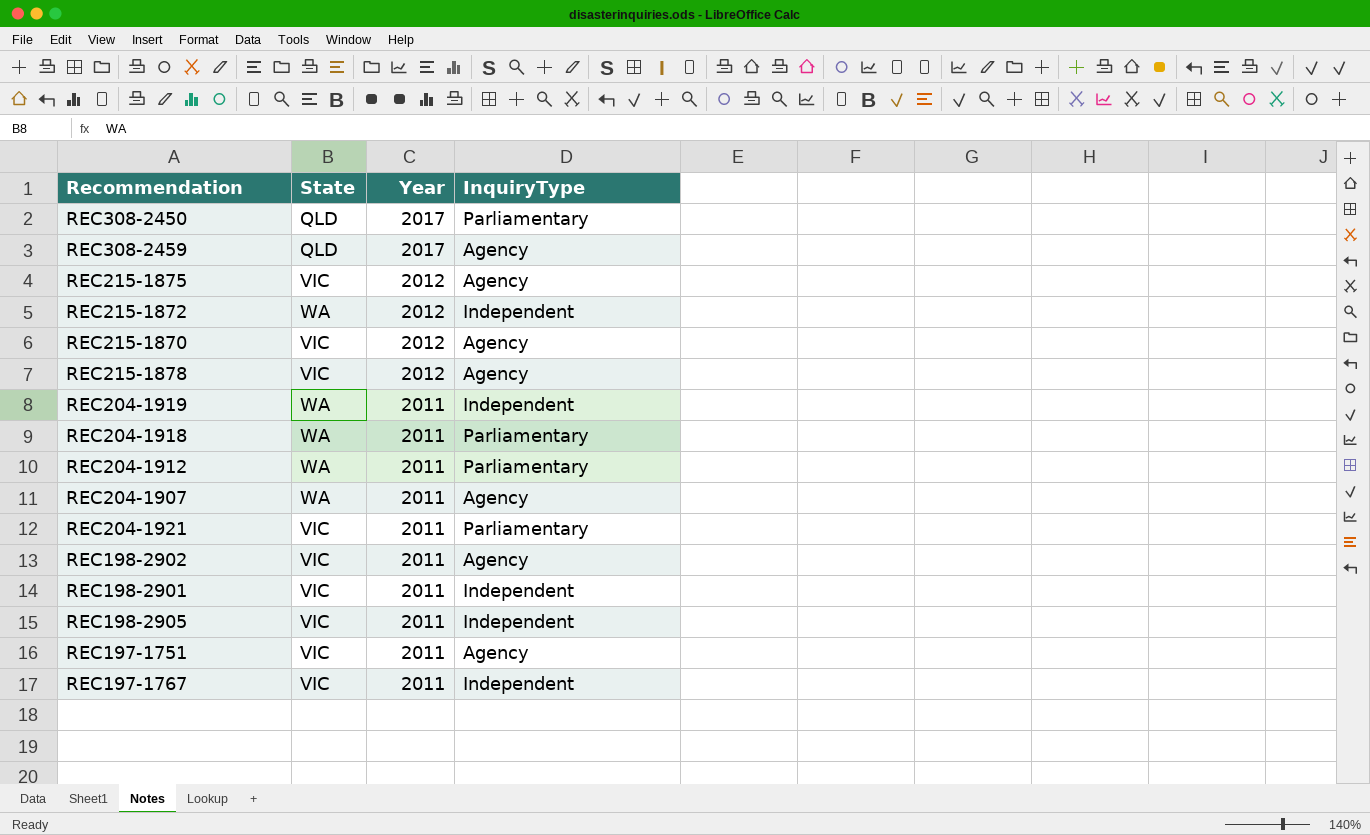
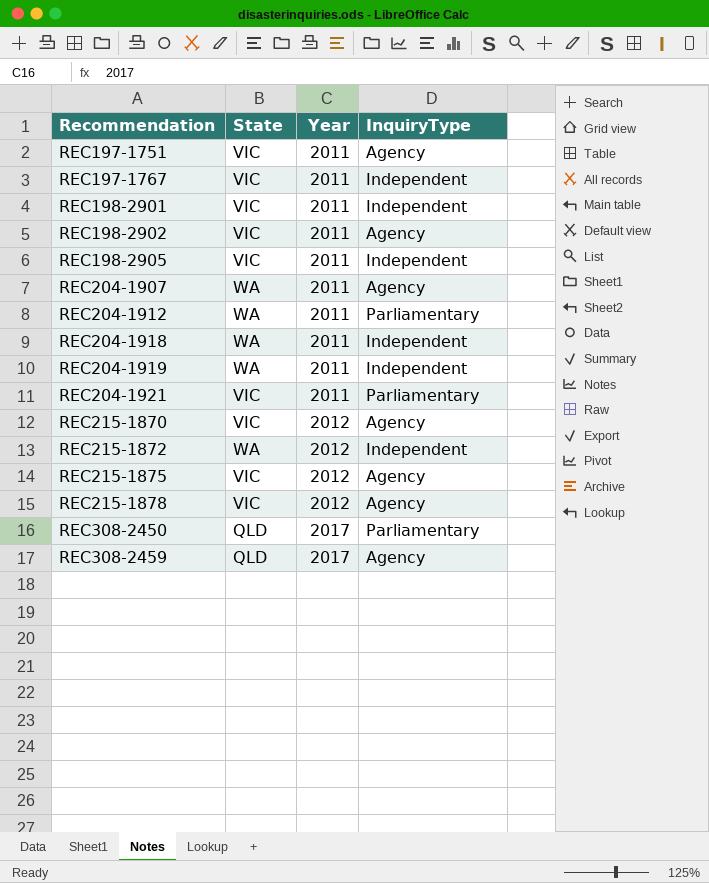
row order: Year descending -> Recommendation ascending
REC204-1918 | InquiryType: Parliamentary -> Independent

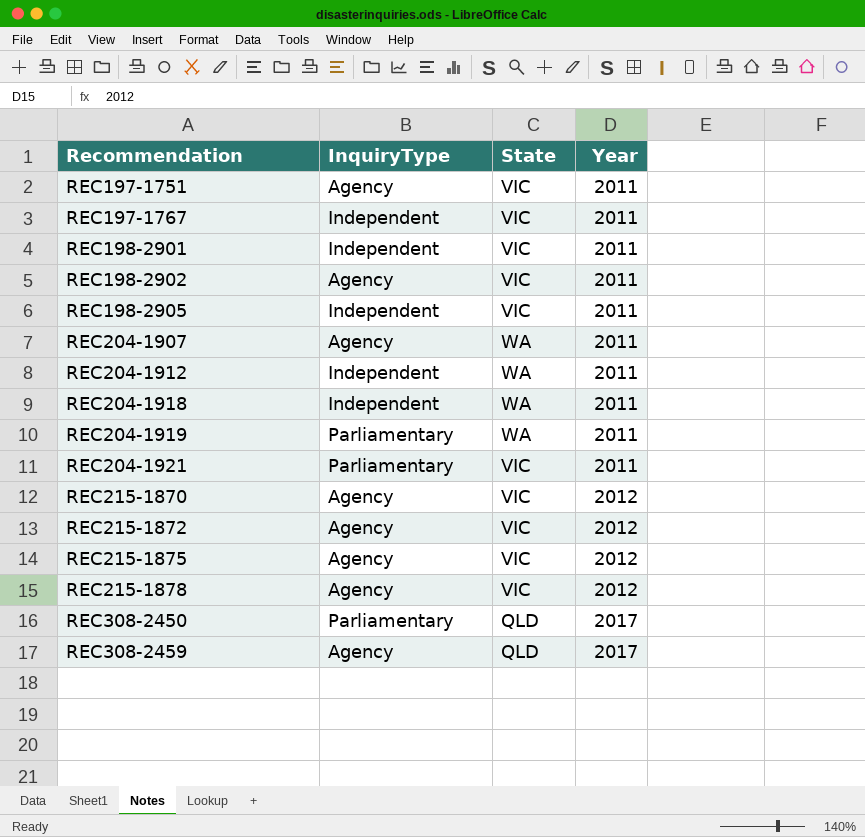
column InquiryType | position: 4 -> 2
REC204-1912 | InquiryType: Parliamentary -> Independent
REC204-1919 | InquiryType: Independent -> Parliamentary
REC215-1872 | InquiryType: Independent -> Agency
REC215-1872 | State: WA -> VIC

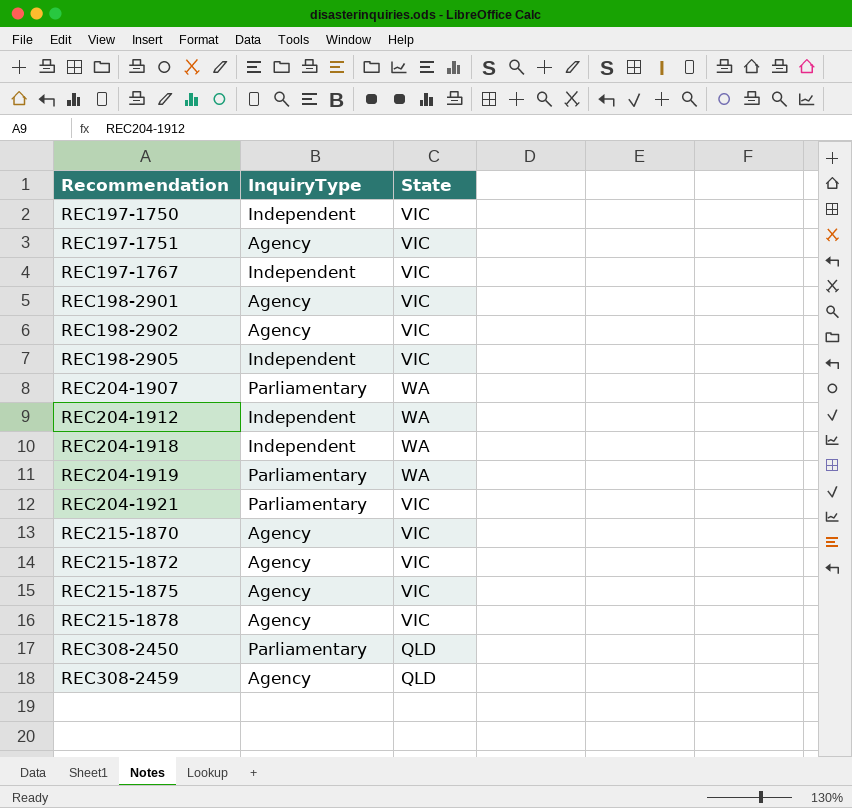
column Year | position: 4 -> none
row REC197-1750: none -> Independent | VIC
REC198-2901 | InquiryType: Independent -> Agency
REC204-1907 | InquiryType: Agency -> Parliamentary

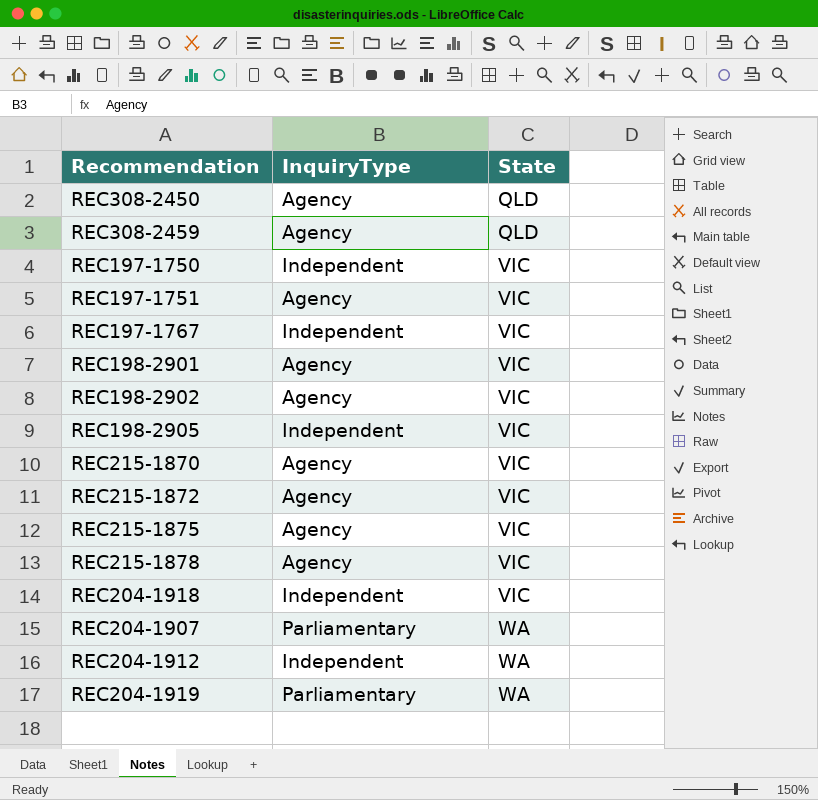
row order: Recommendation ascending -> State ascending
row REC204-1921: Parliamentary | VIC -> none
REC308-2450 | InquiryType: Parliamentary -> Agency
REC204-1918 | State: WA -> VIC

